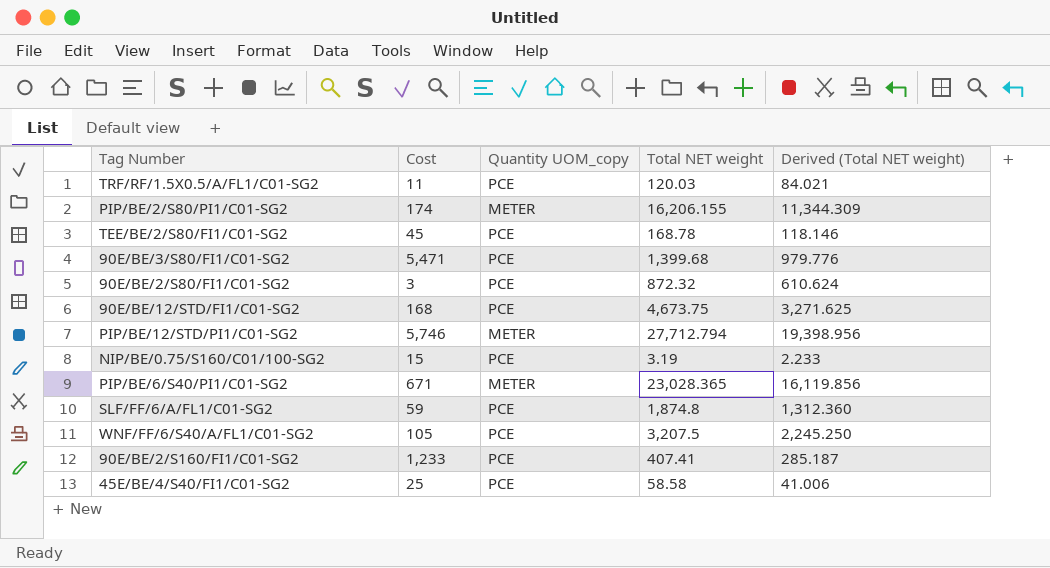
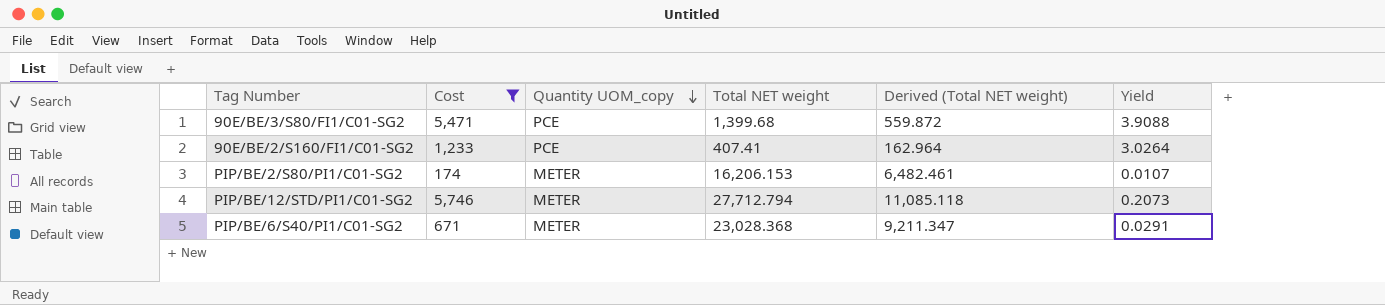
filter: none -> Cost >= 174
row order: none -> Quantity UOM_copy descending
column Derived (Total NET weight) | formula: [Total NET weight] * 0.7 -> [Total NET weight] * 0.4
column Yield | formula: none -> [Cost] / [Total NET weight]
PIP/BE/2/S80/PI1/C01-SG2 | Total NET weight: 16,206.155 -> 16,206.153
PIP/BE/6/S40/PI1/C01-SG2 | Total NET weight: 23,028.365 -> 23,028.368

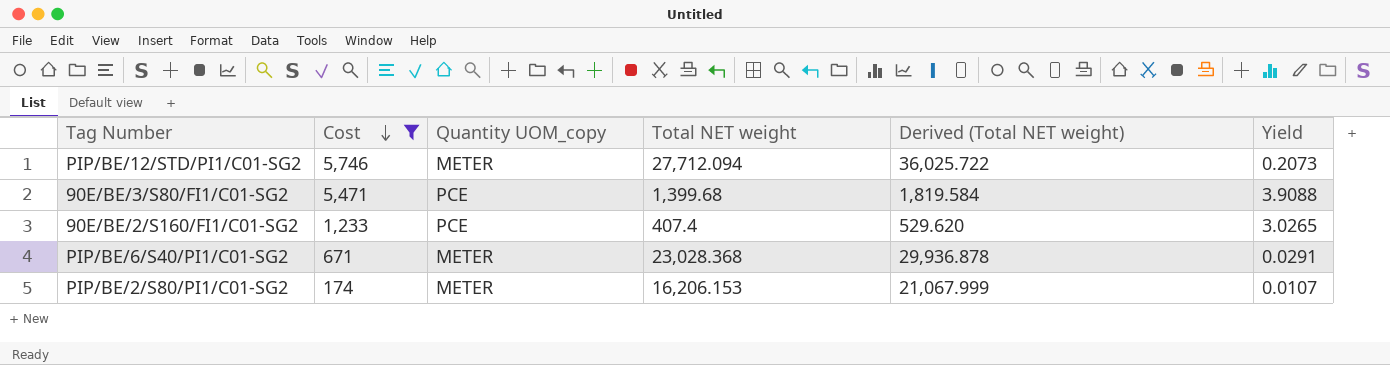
row order: Quantity UOM_copy descending -> Cost descending
column Derived (Total NET weight) | formula: [Total NET weight] * 0.4 -> [Total NET weight] * 1.3
PIP/BE/12/STD/PI1/C01-SG2 | Total NET weight: 27,712.794 -> 27,712.094
90E/BE/2/S160/FI1/C01-SG2 | Total NET weight: 407.41 -> 407.4
90E/BE/2/S160/FI1/C01-SG2 | Yield: 3.0264 -> 3.0265

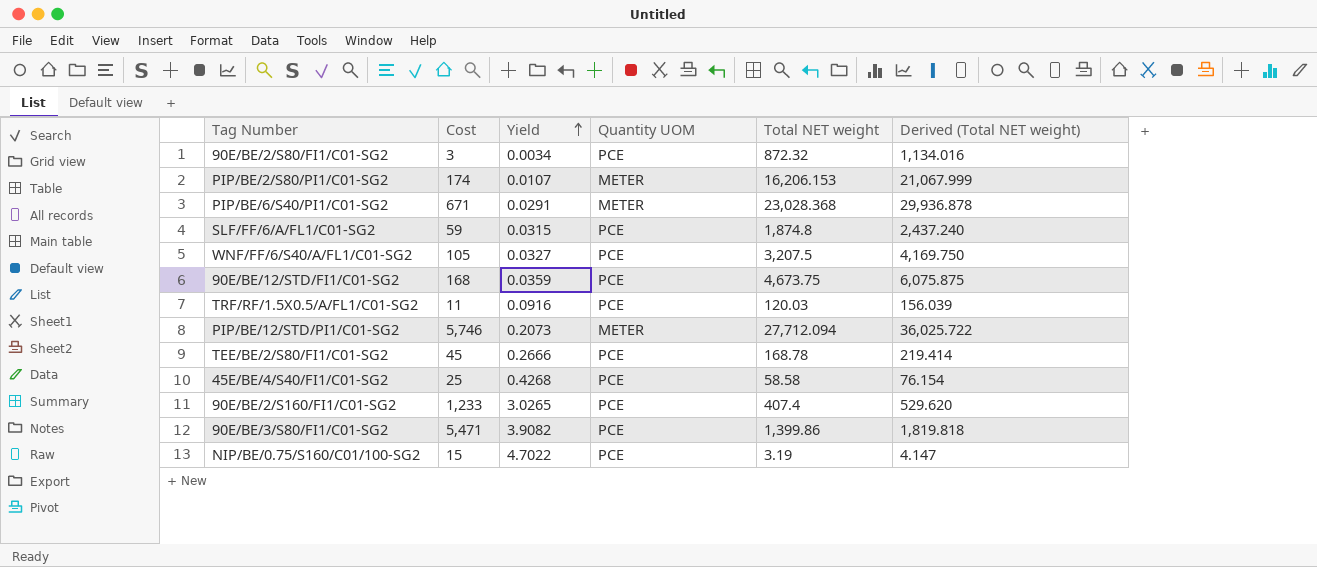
filter: Cost >= 174 -> none
row order: Cost descending -> Yield ascending
column Yield | position: 6 -> 3
column name: Quantity UOM_copy -> Quantity UOM
90E/BE/3/S80/FI1/C01-SG2 | Yield: 3.9088 -> 3.9082
90E/BE/3/S80/FI1/C01-SG2 | Total NET weight: 1,399.68 -> 1,399.86
90E/BE/3/S80/FI1/C01-SG2 | Derived (Total NET weight): 1,819.584 -> 1,819.818

